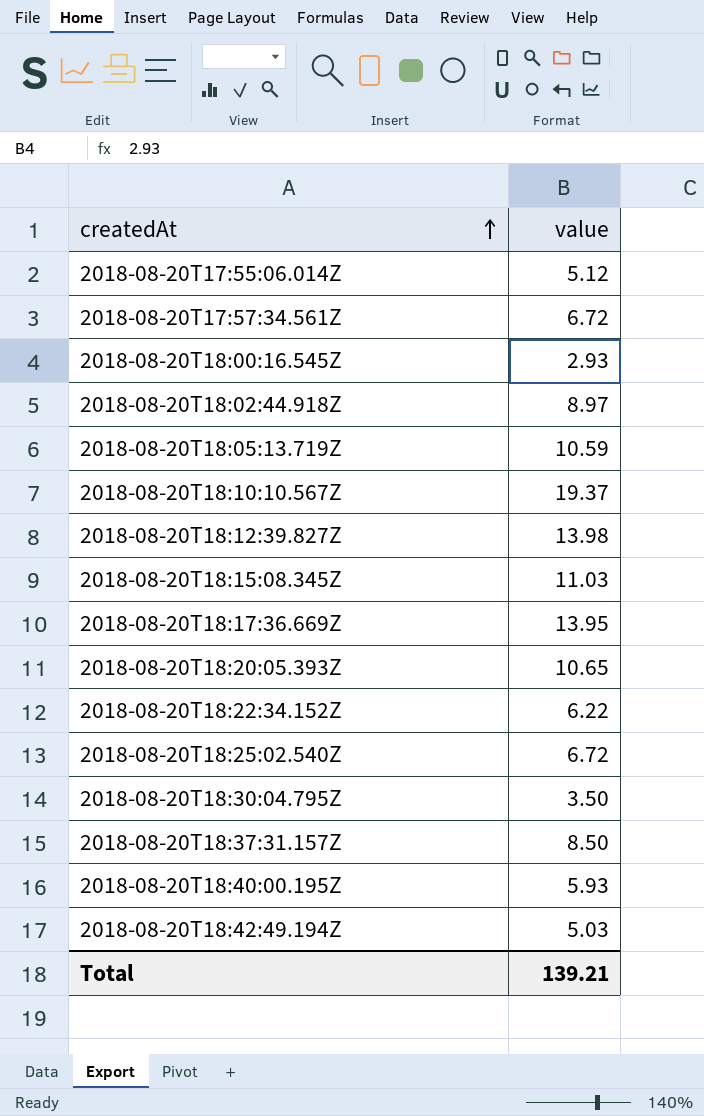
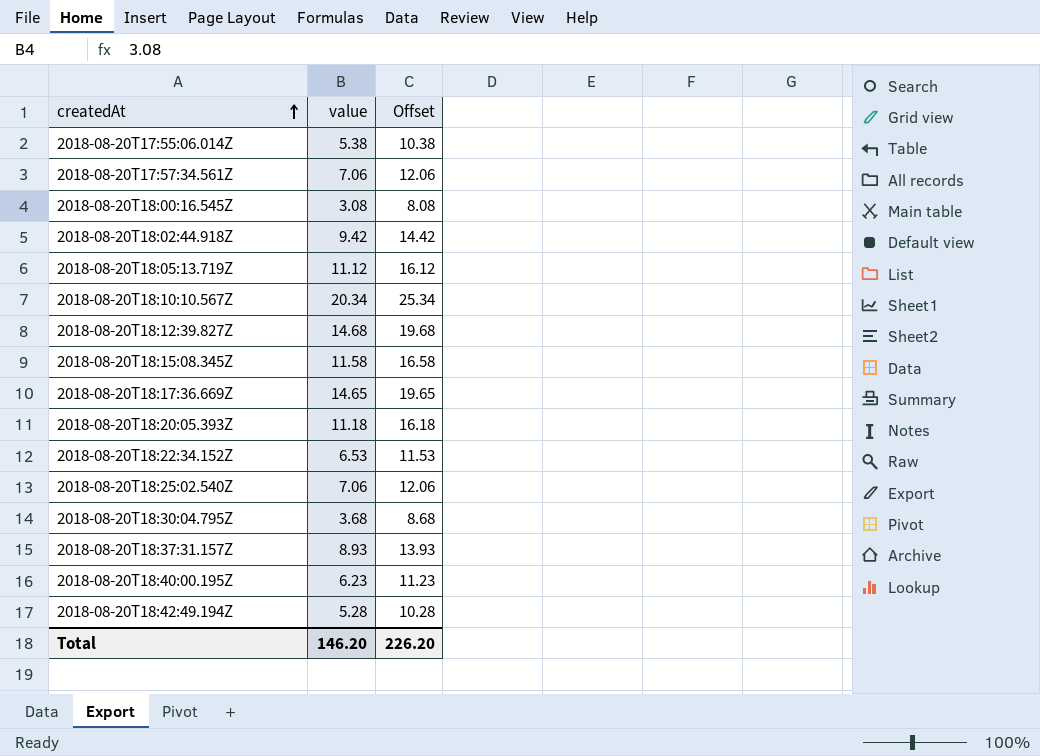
column Offset | formula: none -> [value] + 5
2018-08-20T17:55:06.014Z | value: 5.12 -> 5.38
2018-08-20T17:57:34.561Z | value: 6.72 -> 7.06
2018-08-20T18:00:16.545Z | value: 2.93 -> 3.08
2018-08-20T18:02:44.918Z | value: 8.97 -> 9.42
2018-08-20T18:05:13.719Z | value: 10.59 -> 11.12
2018-08-20T18:10:10.567Z | value: 19.37 -> 20.34
2018-08-20T18:12:39.827Z | value: 13.98 -> 14.68
2018-08-20T18:15:08.345Z | value: 11.03 -> 11.58
2018-08-20T18:17:36.669Z | value: 13.95 -> 14.65
2018-08-20T18:20:05.393Z | value: 10.65 -> 11.18
2018-08-20T18:22:34.152Z | value: 6.22 -> 6.53
2018-08-20T18:25:02.540Z | value: 6.72 -> 7.06
2018-08-20T18:30:04.795Z | value: 3.50 -> 3.68
2018-08-20T18:37:31.157Z | value: 8.50 -> 8.93
2018-08-20T18:40:00.195Z | value: 5.93 -> 6.23
2018-08-20T18:42:49.194Z | value: 5.03 -> 5.28
Total | value: 139.21 -> 146.20

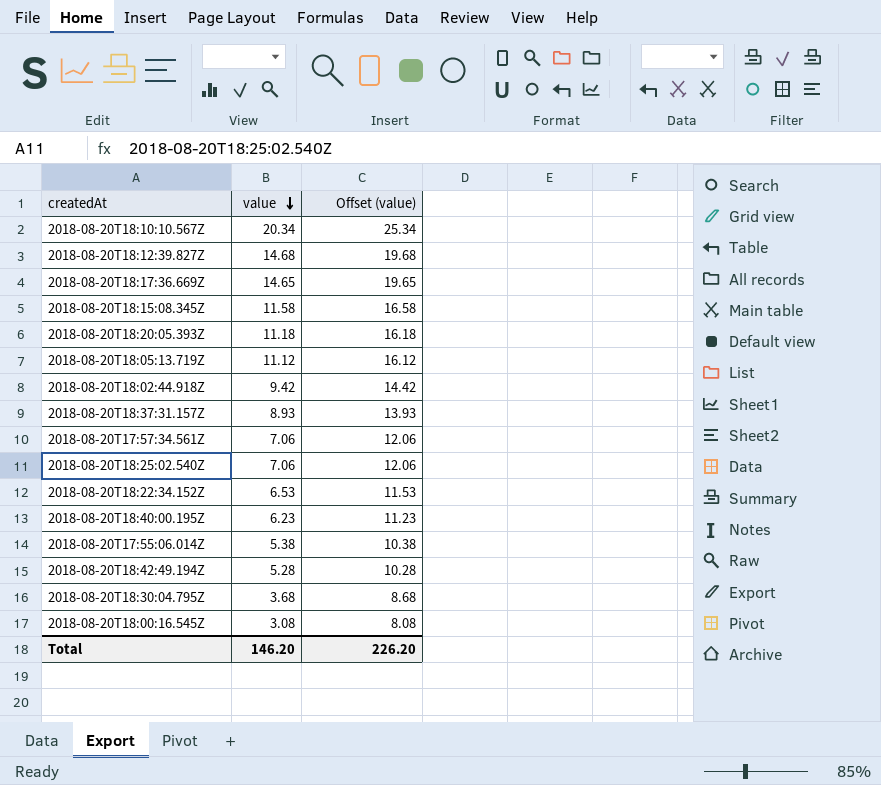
row order: createdAt ascending -> value descending
column name: Offset -> Offset (value)

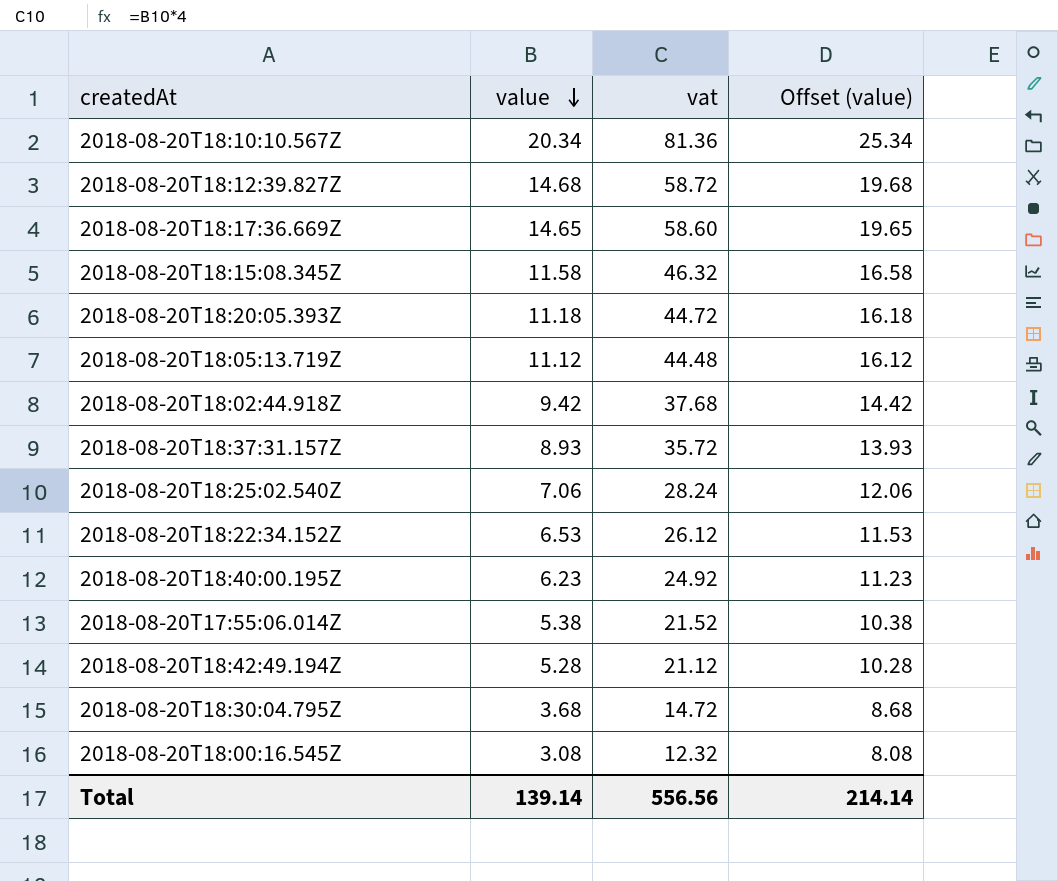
column vat | formula: none -> [value] * 4
row 2018-08-20T17:57:34.561Z: 7.06 | 12.06 -> none
Total | value: 146.20 -> 139.14
Total | Offset (value): 226.20 -> 214.14

